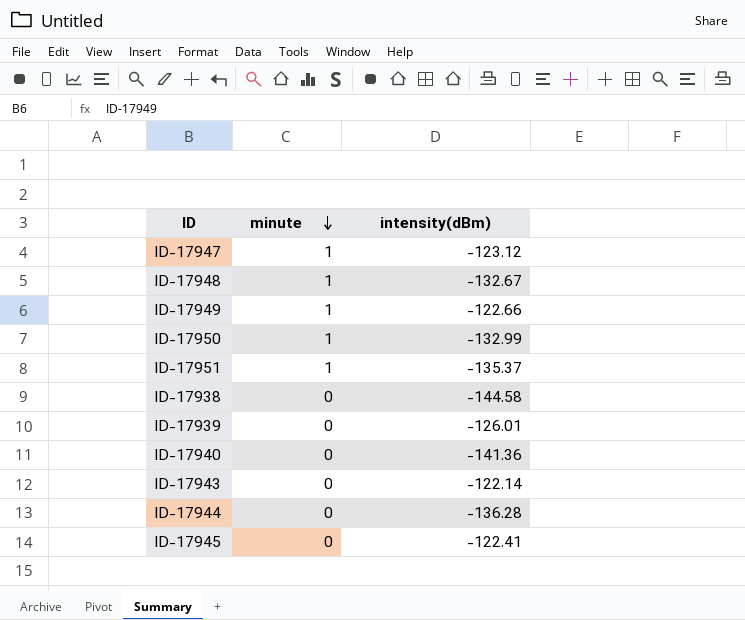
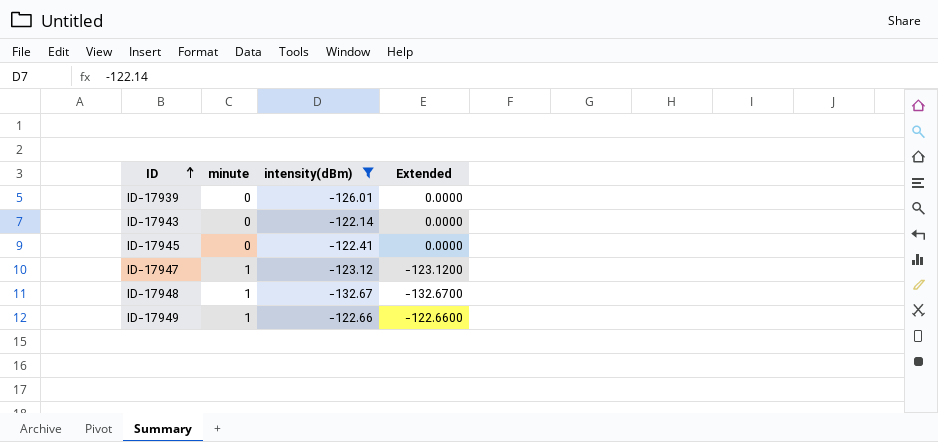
filter: none -> intensity(dBm) >= -132.67
row order: minute descending -> ID ascending
column Extended | formula: none -> [minute] * [intensity(dBm)]

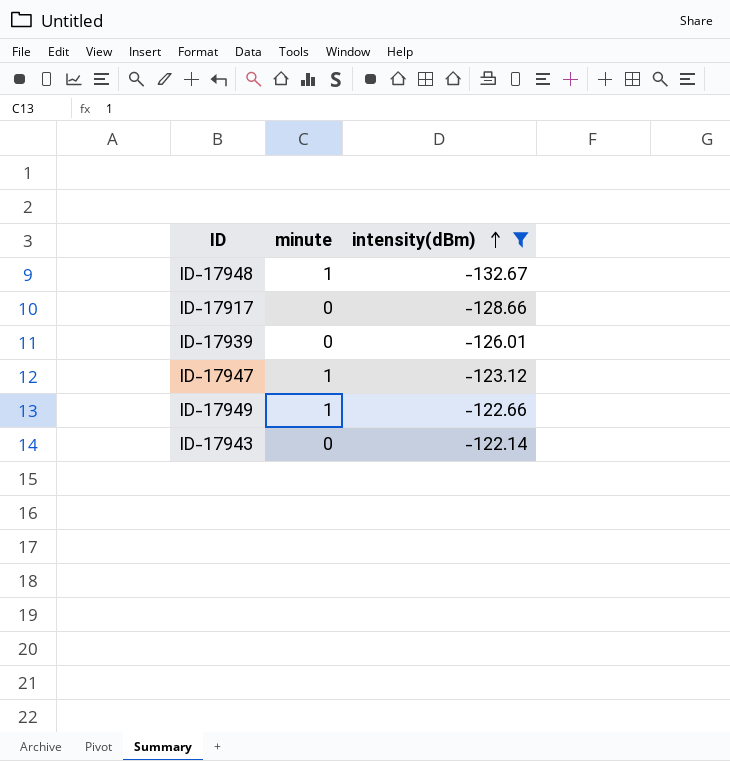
row order: ID ascending -> intensity(dBm) ascending
column Extended | formula: [minute] * [intensity(dBm)] -> none
row ID-17945: 0 | -122.41 | 0.0000 -> none
row ID-17917: none -> 0 | -128.66

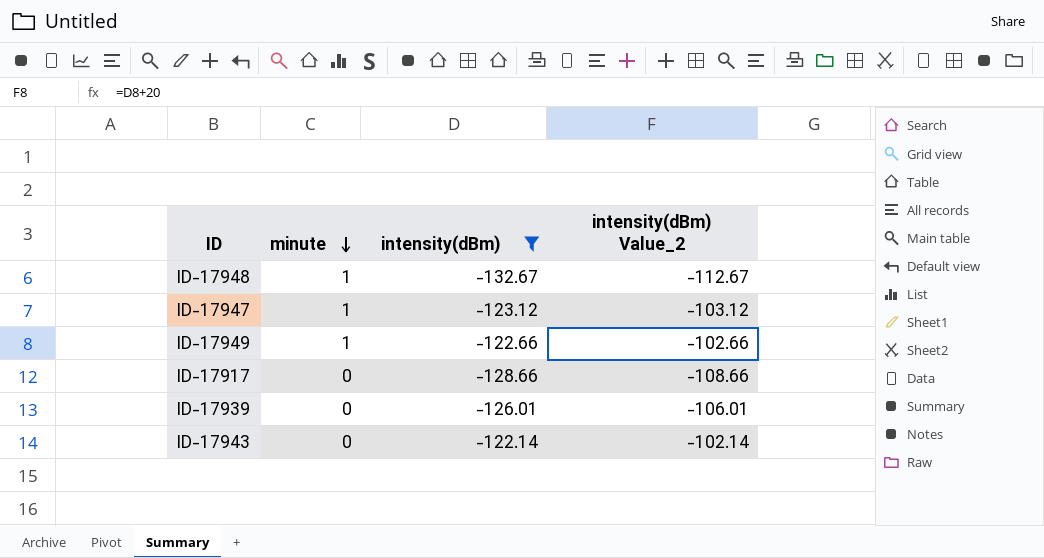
row order: intensity(dBm) ascending -> minute descending
column intensity(dBm) Value_2 | formula: none -> [intensity(dBm)] + 20

